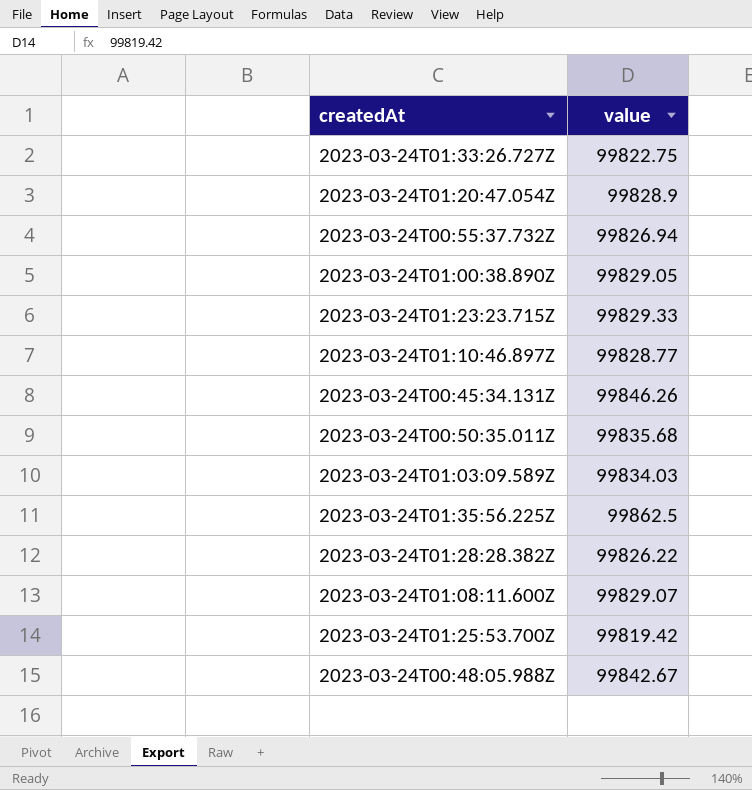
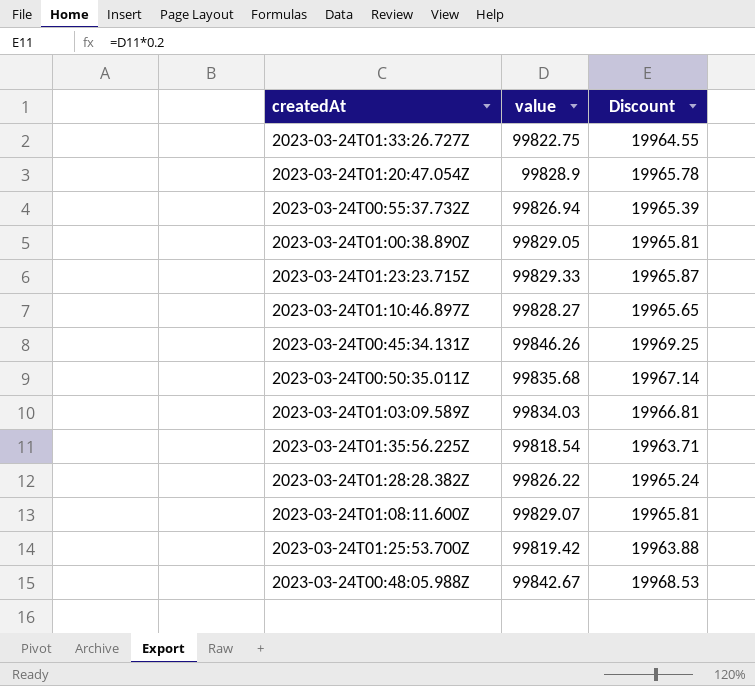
column Discount | formula: none -> [value] * 0.2
2023-03-24T01:10:46.897Z | value: 99828.77 -> 99828.27
2023-03-24T01:35:56.225Z | value: 99862.5 -> 99818.54

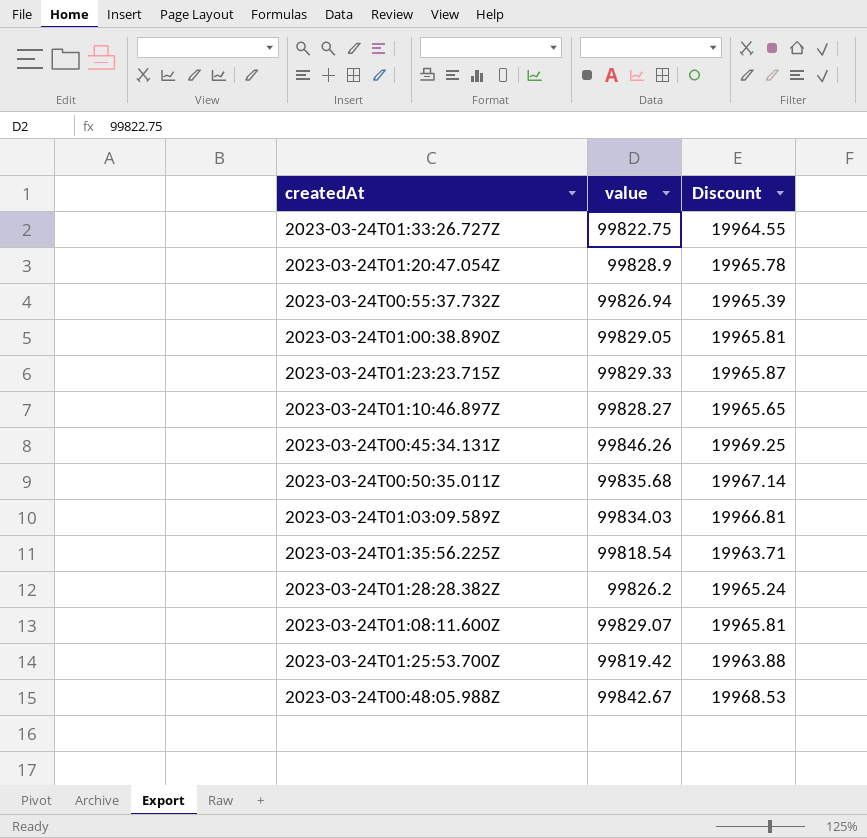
2023-03-24T01:28:28.382Z | value: 99826.22 -> 99826.2

